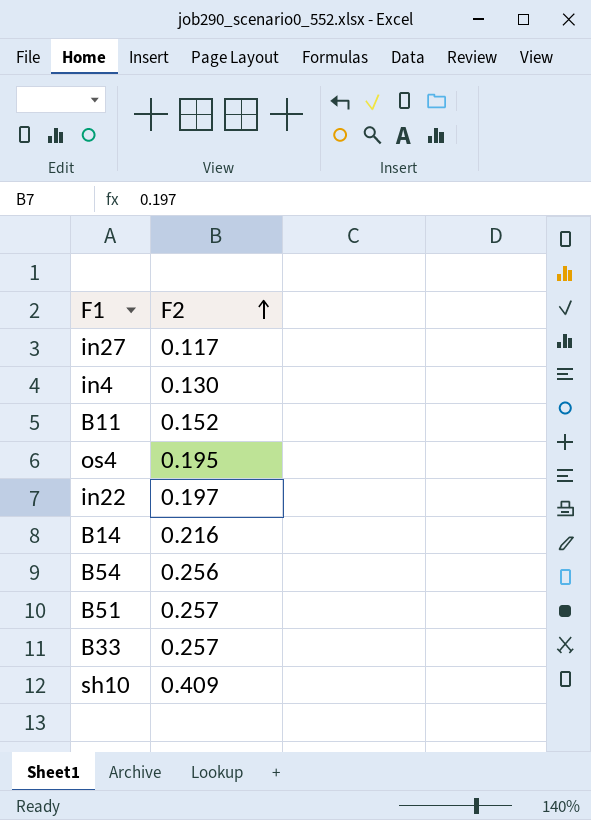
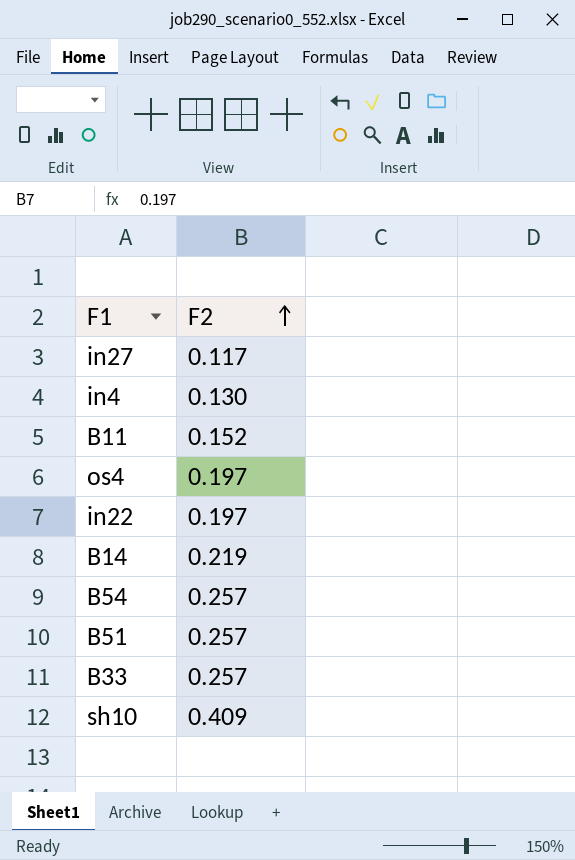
os4 | F2: 0.195 -> 0.197
B14 | F2: 0.216 -> 0.219
B54 | F2: 0.256 -> 0.257

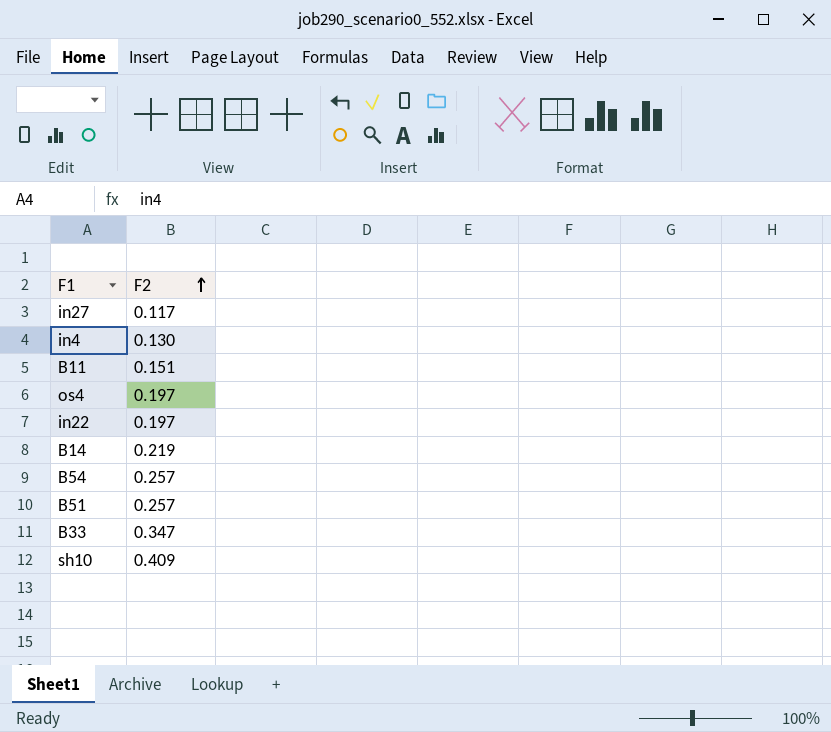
B11 | F2: 0.152 -> 0.151
B33 | F2: 0.257 -> 0.347

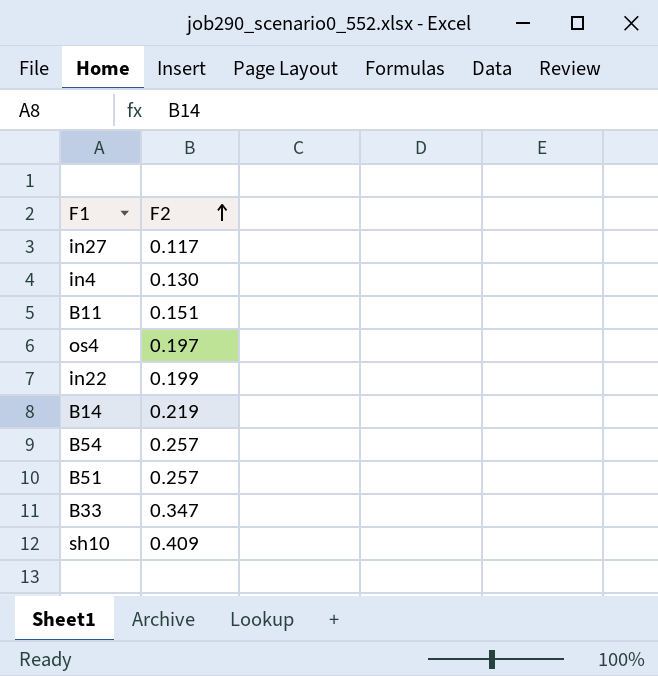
in22 | F2: 0.197 -> 0.199

